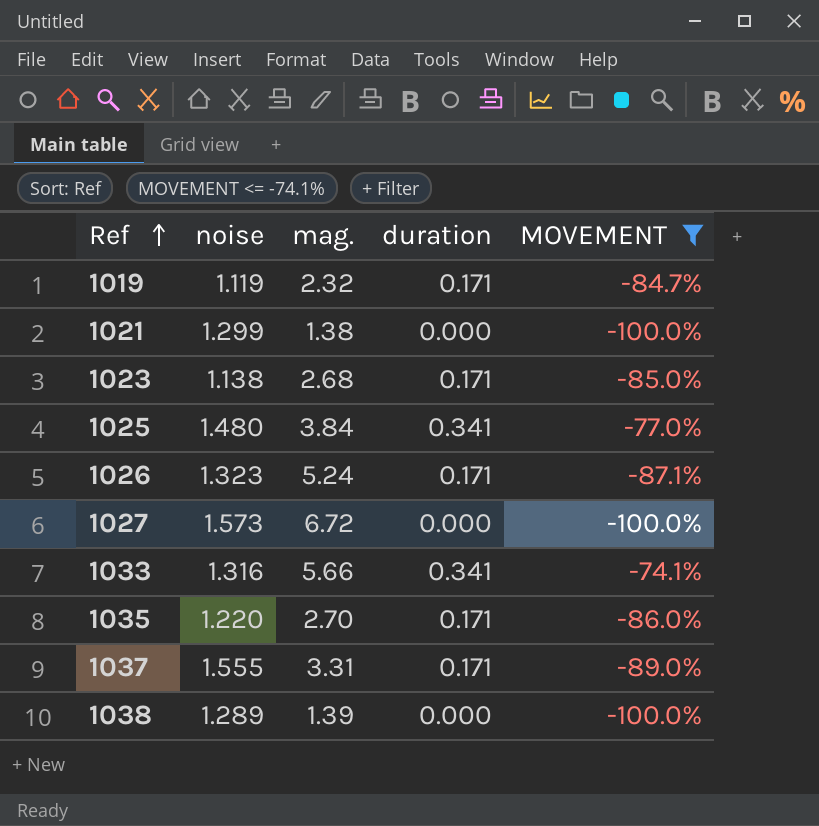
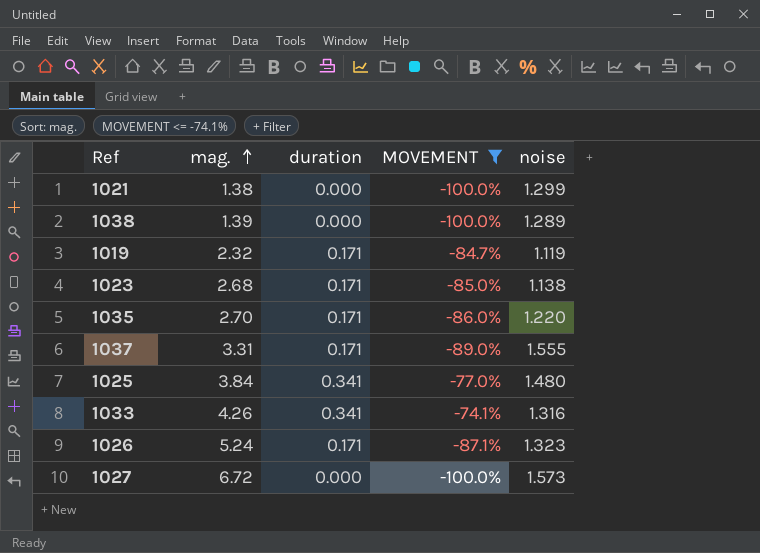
row order: Ref ascending -> mag. ascending
column noise | position: 2 -> 5
1033 | mag.: 5.66 -> 4.26

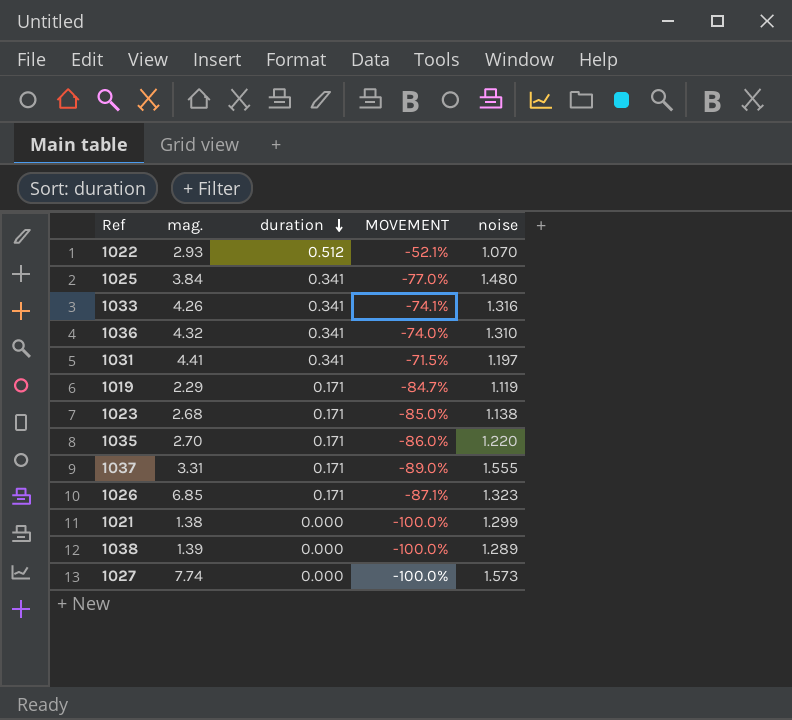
filter: MOVEMENT <= -74.1% -> none
row order: mag. ascending -> duration descending
1019 | mag.: 2.32 -> 2.29
1026 | mag.: 5.24 -> 6.85
1027 | mag.: 6.72 -> 7.74

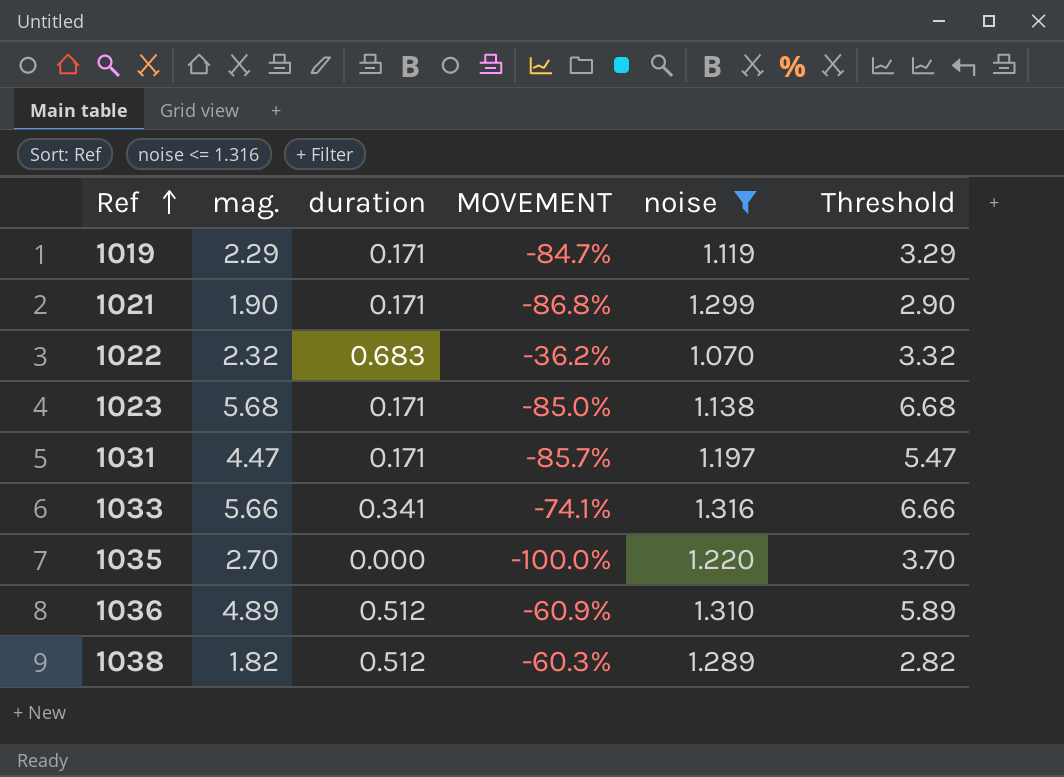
filter: none -> noise <= 1.316
row order: duration descending -> Ref ascending
column Threshold | formula: none -> [mag.] + 1
1021 | mag.: 1.38 -> 1.90
1021 | duration: 0.000 -> 0.171
1021 | MOVEMENT: -100.0% -> -86.8%
1022 | mag.: 2.93 -> 2.32
1022 | duration: 0.512 -> 0.683
1022 | MOVEMENT: -52.1% -> -36.2%
1023 | mag.: 2.68 -> 5.68
1031 | mag.: 4.41 -> 4.47
1031 | duration: 0.341 -> 0.171
1031 | MOVEMENT: -71.5% -> -85.7%
1033 | mag.: 4.26 -> 5.66
1035 | duration: 0.171 -> 0.000
1035 | MOVEMENT: -86.0% -> -100.0%
1036 | mag.: 4.32 -> 4.89
1036 | duration: 0.341 -> 0.512
1036 | MOVEMENT: -74.0% -> -60.9%
1038 | mag.: 1.39 -> 1.82
1038 | duration: 0.000 -> 0.512
1038 | MOVEMENT: -100.0% -> -60.3%

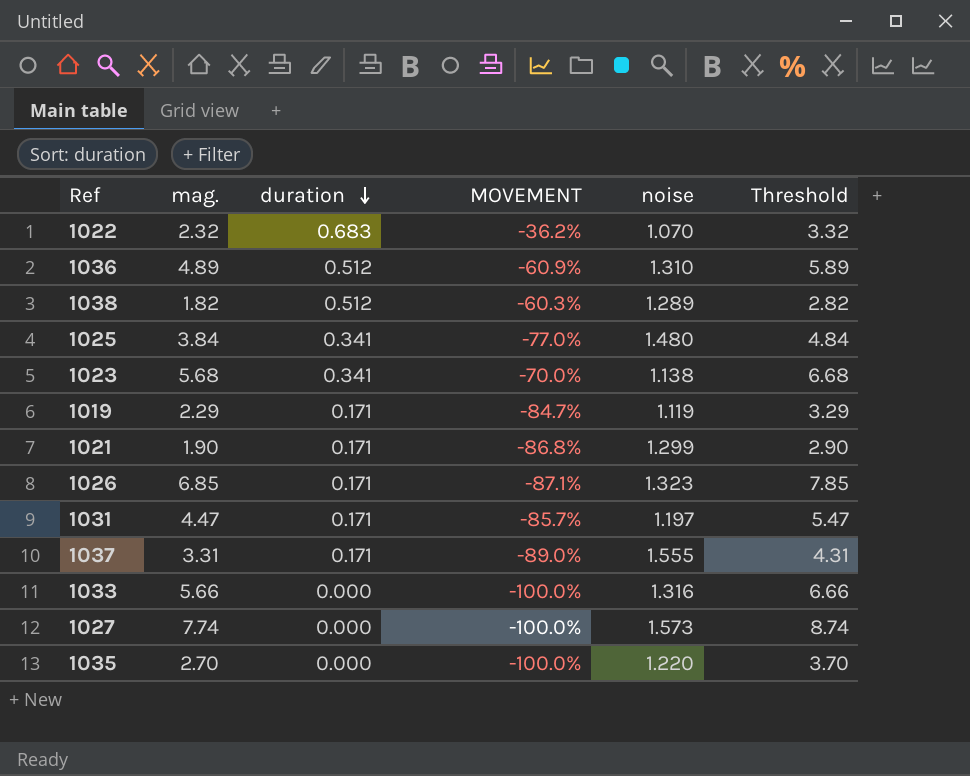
filter: noise <= 1.316 -> none
row order: Ref ascending -> duration descending
1023 | duration: 0.171 -> 0.341
1023 | MOVEMENT: -85.0% -> -70.0%
1033 | duration: 0.341 -> 0.000
1033 | MOVEMENT: -74.1% -> -100.0%

